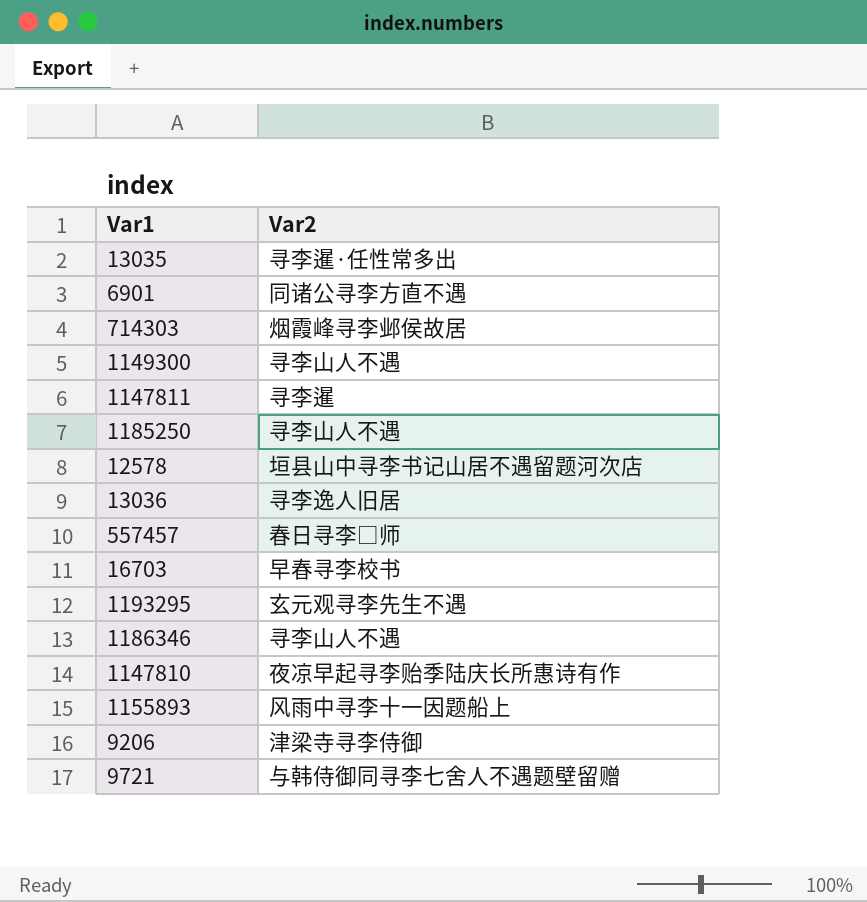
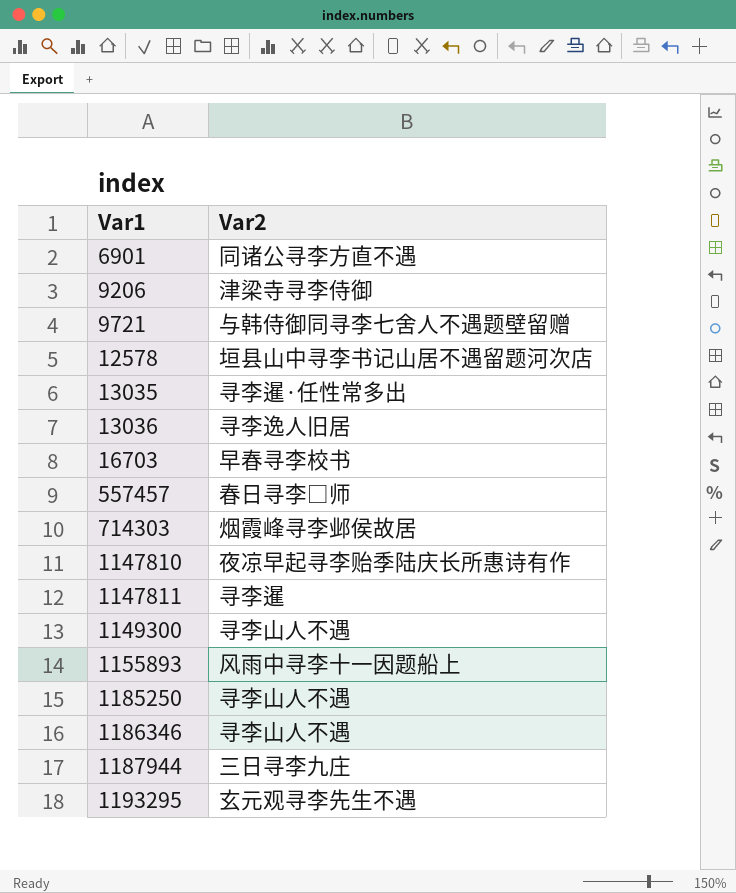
row order: none -> Var1 ascending
row 1187944: none -> 三日寻李九庄

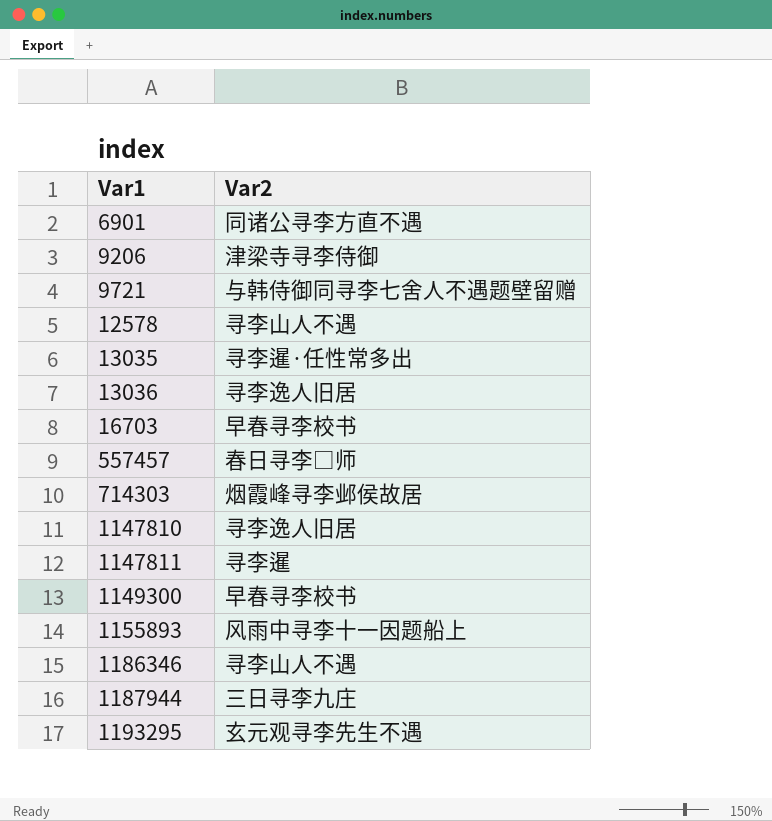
row 1185250: 寻李山人不遇 -> none
12578 | Var2: 垣县山中寻李书记山居不遇留题河次店 -> 寻李山人不遇
1147810 | Var2: 夜凉早起寻李贻季陆庆长所惠诗有作 -> 寻李逸人旧居
1149300 | Var2: 寻李山人不遇 -> 早春寻李校书

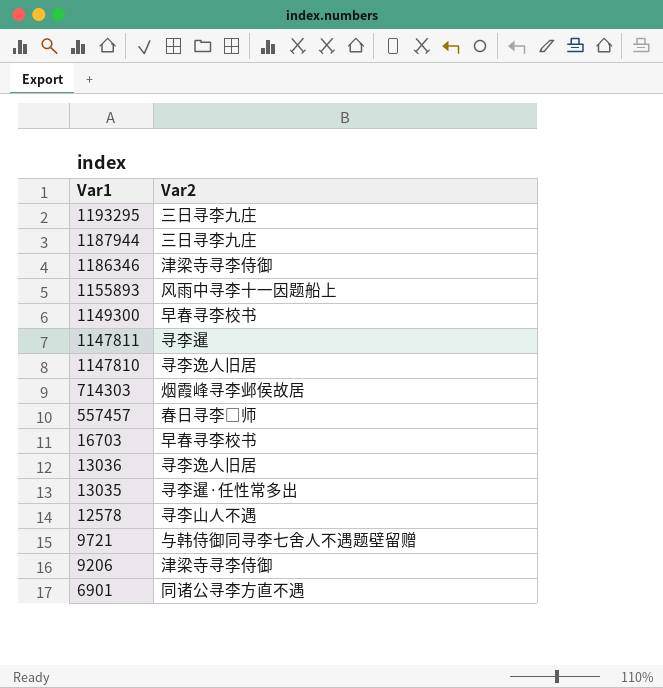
row order: Var1 ascending -> Var1 descending
1193295 | Var2: 玄元观寻李先生不遇 -> 三日寻李九庄
1186346 | Var2: 寻李山人不遇 -> 津梁寺寻李侍御

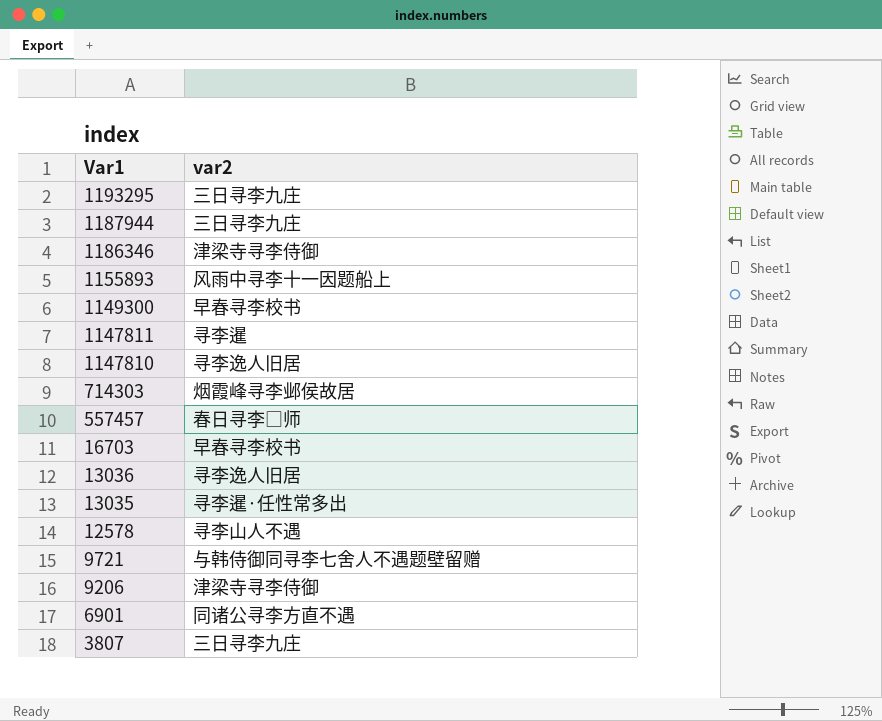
column name: Var2 -> var2
row 3807: none -> 三日寻李九庄

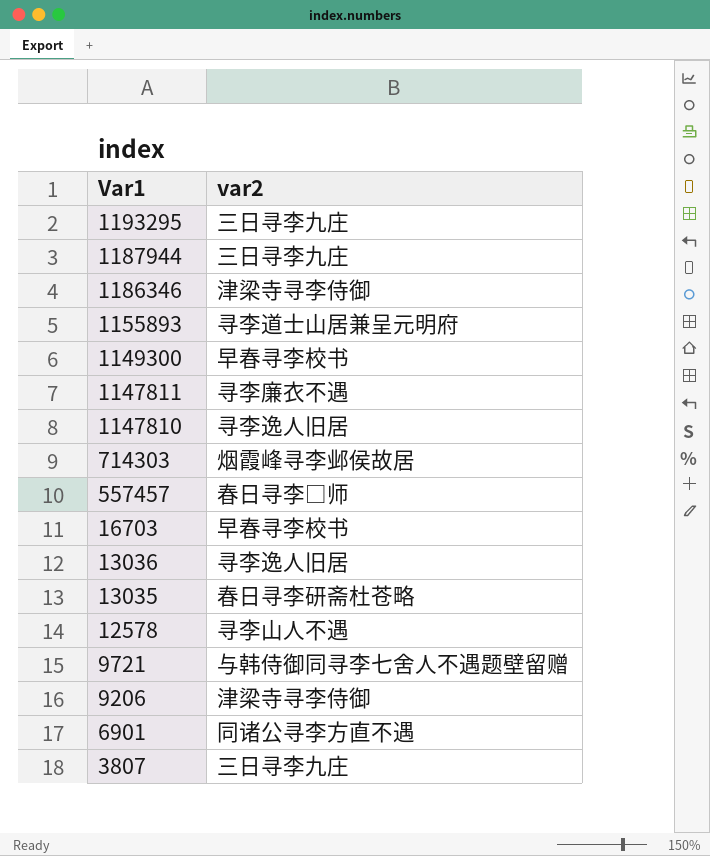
1155893 | var2: 风雨中寻李十一因题船上 -> 寻李道士山居兼呈元明府
1147811 | var2: 寻李暹 -> 寻李廉衣不遇
13035 | var2: 寻李暹·任性常多出 -> 春日寻李研斋杜苍略

